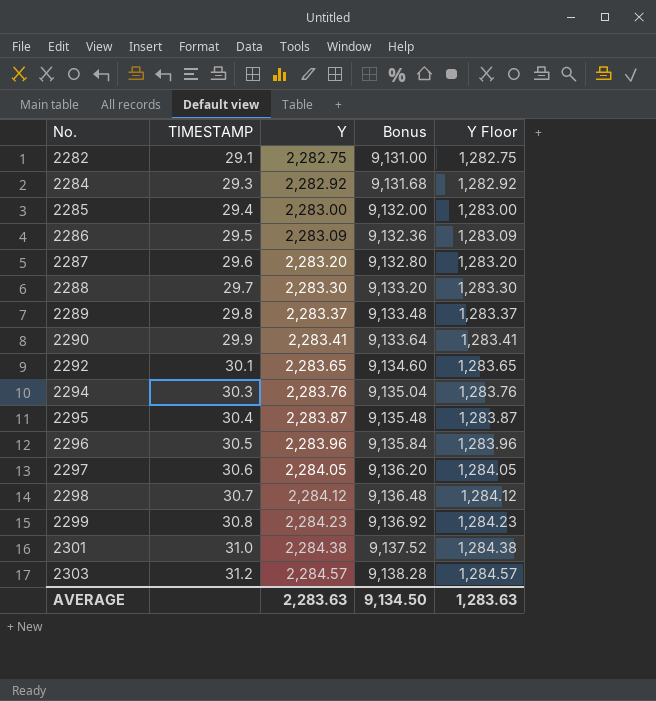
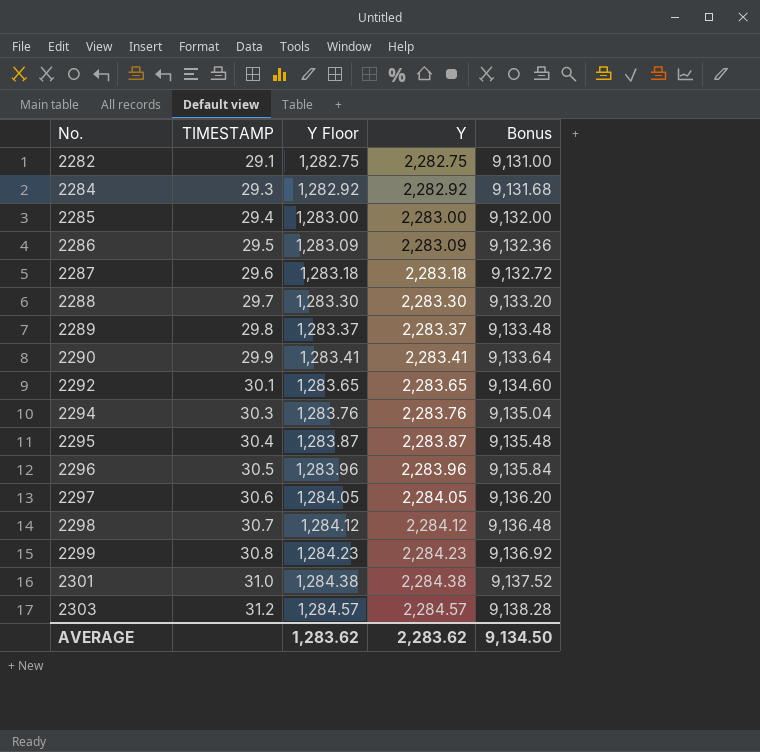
column Y Floor | position: 5 -> 3
2287 | Y Floor: 1,283.20 -> 1,283.18
2287 | Y: 2,283.20 -> 2,283.18
2287 | Bonus: 9,132.80 -> 9,132.72
AVERAGE | Y Floor: 1,283.63 -> 1,283.62
AVERAGE | Y: 2,283.63 -> 2,283.62

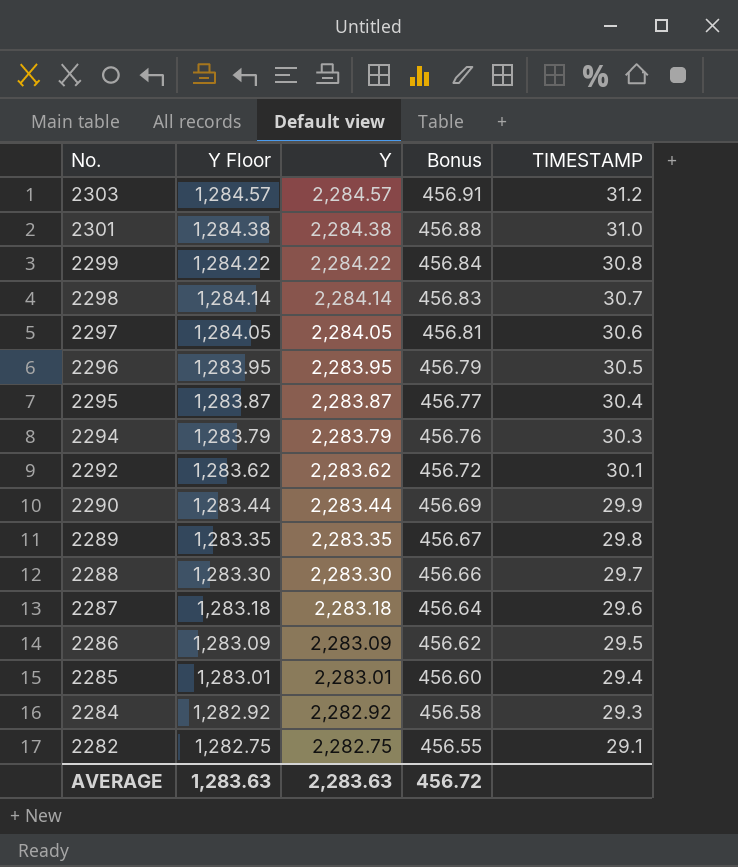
row order: No. ascending -> No. descending
column Bonus | formula: [Y] * 4 -> [Y] * 0.2
column TIMESTAMP | position: 2 -> 5
2299 | Y Floor: 1,284.23 -> 1,284.22
2299 | Y: 2,284.23 -> 2,284.22
2298 | Y Floor: 1,284.12 -> 1,284.14
2298 | Y: 2,284.12 -> 2,284.14
2296 | Y Floor: 1,283.96 -> 1,283.95
2296 | Y: 2,283.96 -> 2,283.95
2294 | Y Floor: 1,283.76 -> 1,283.79
2294 | Y: 2,283.76 -> 2,283.79
2292 | Y Floor: 1,283.65 -> 1,283.62
2292 | Y: 2,283.65 -> 2,283.62
2290 | Y Floor: 1,283.41 -> 1,283.44
2290 | Y: 2,283.41 -> 2,283.44
2289 | Y Floor: 1,283.37 -> 1,283.35
2289 | Y: 2,283.37 -> 2,283.35
2285 | Y Floor: 1,283.00 -> 1,283.01
2285 | Y: 2,283.00 -> 2,283.01
AVERAGE | Y Floor: 1,283.62 -> 1,283.63
AVERAGE | Y: 2,283.62 -> 2,283.63
AVERAGE | Bonus: 9,134.50 -> 456.72

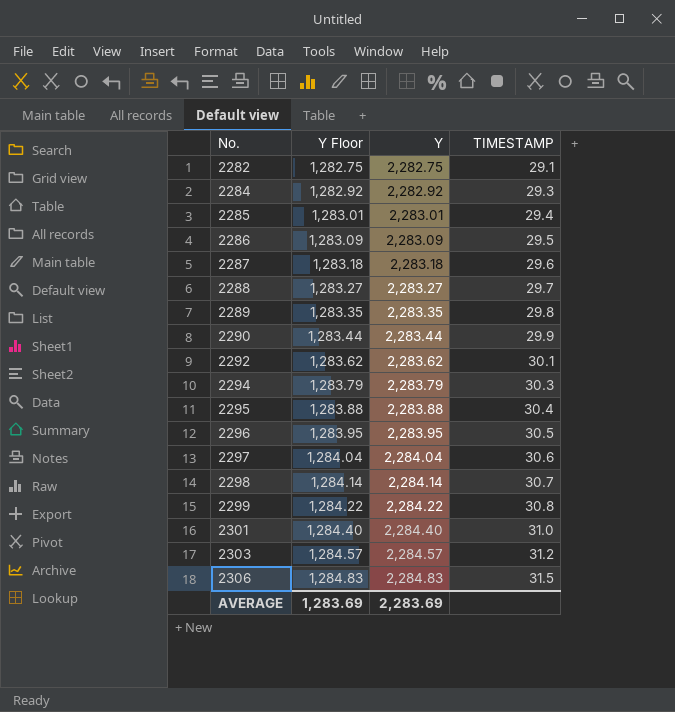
row order: No. descending -> No. ascending
column Bonus | formula: [Y] * 0.2 -> none
2288 | Y Floor: 1,283.30 -> 1,283.27
2288 | Y: 2,283.30 -> 2,283.27
2295 | Y Floor: 1,283.87 -> 1,283.88
2295 | Y: 2,283.87 -> 2,283.88
2297 | Y Floor: 1,284.05 -> 1,284.04
2297 | Y: 2,284.05 -> 2,284.04
2301 | Y Floor: 1,284.38 -> 1,284.40
2301 | Y: 2,284.38 -> 2,284.40
row 2306: none -> 1,284.83 | 2,284.83 | 31.5
AVERAGE | Y Floor: 1,283.63 -> 1,283.69
AVERAGE | Y: 2,283.63 -> 2,283.69

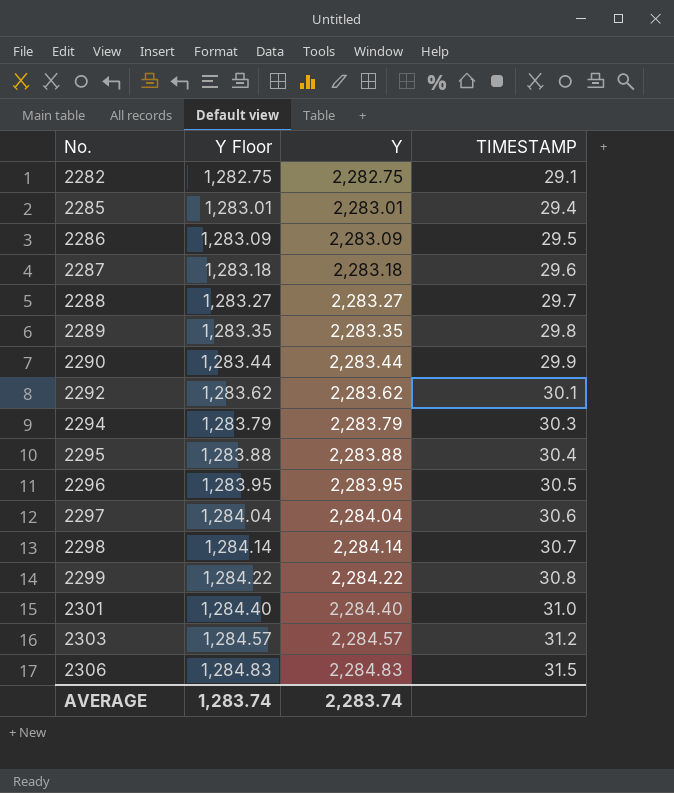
row 2284: 1,282.92 | 2,282.92 | 29.3 -> none
AVERAGE | Y Floor: 1,283.69 -> 1,283.74
AVERAGE | Y: 2,283.69 -> 2,283.74

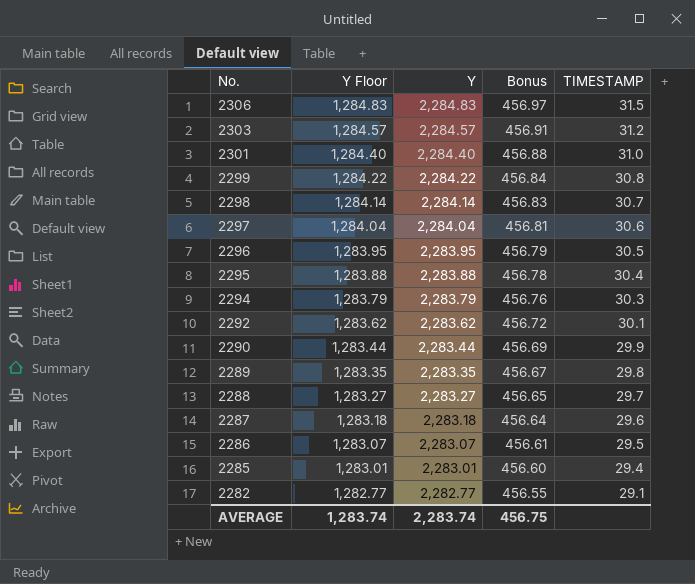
row order: No. ascending -> No. descending
column Bonus | formula: none -> [Y] * 0.2
2286 | Y Floor: 1,283.09 -> 1,283.07
2286 | Y: 2,283.09 -> 2,283.07
2282 | Y Floor: 1,282.75 -> 1,282.77
2282 | Y: 2,282.75 -> 2,282.77

